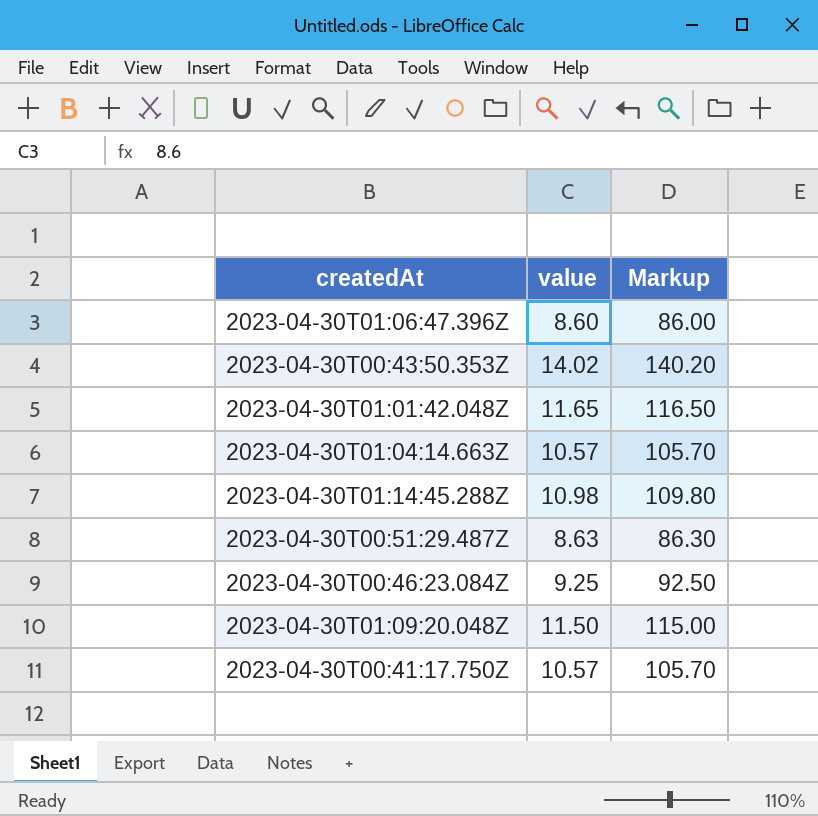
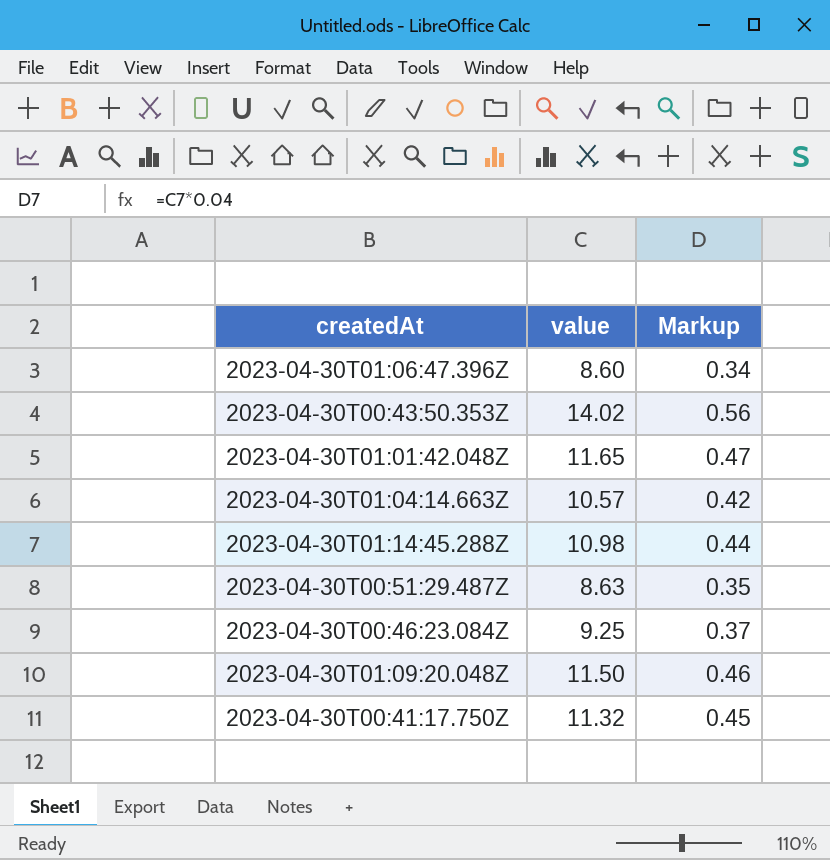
column Markup | formula: [value] * 10 -> [value] * 0.04
2023-04-30T00:41:17.750Z | value: 10.57 -> 11.32

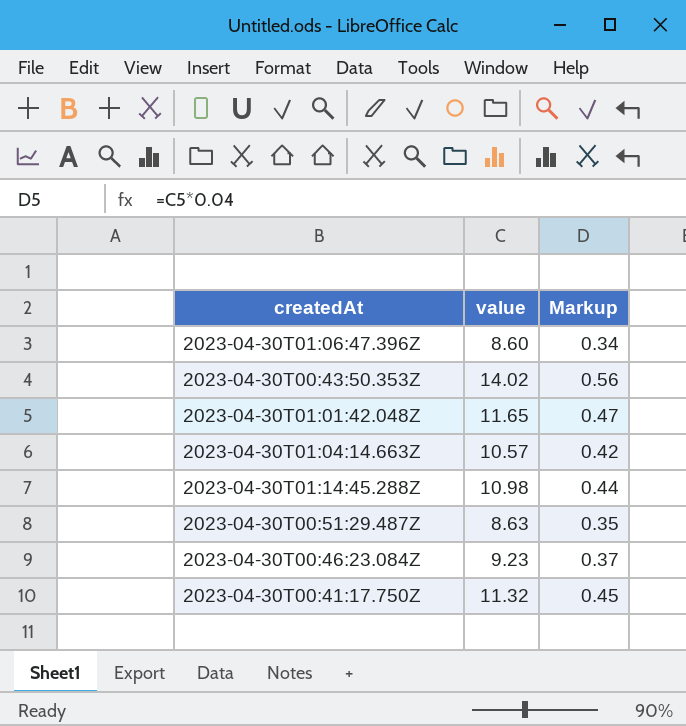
row 2023-04-30T01:09:20.048Z: 11.50 | 0.46 -> none
2023-04-30T00:46:23.084Z | value: 9.25 -> 9.23

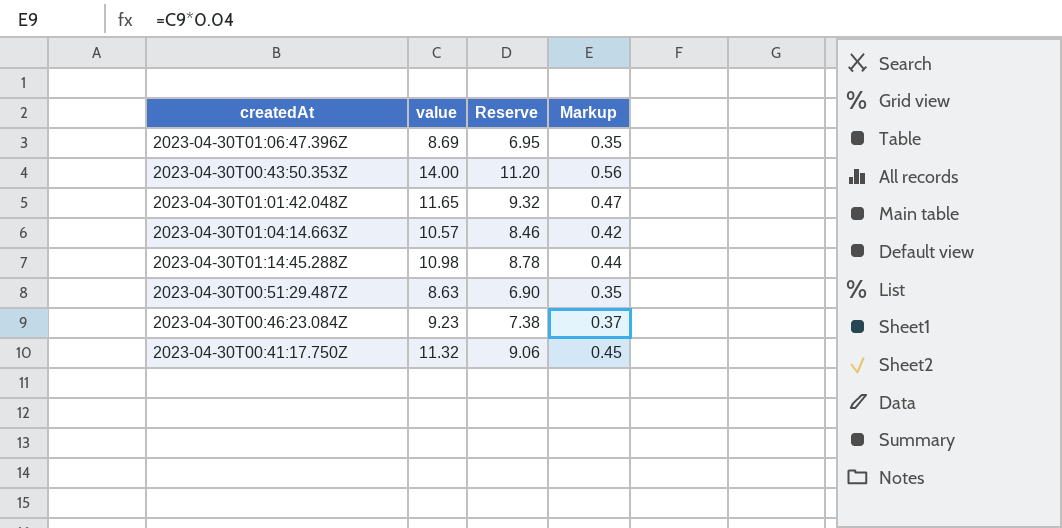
column Reserve | formula: none -> [value] * 0.8
2023-04-30T01:06:47.396Z | value: 8.60 -> 8.69
2023-04-30T01:06:47.396Z | Markup: 0.34 -> 0.35
2023-04-30T00:43:50.353Z | value: 14.02 -> 14.00

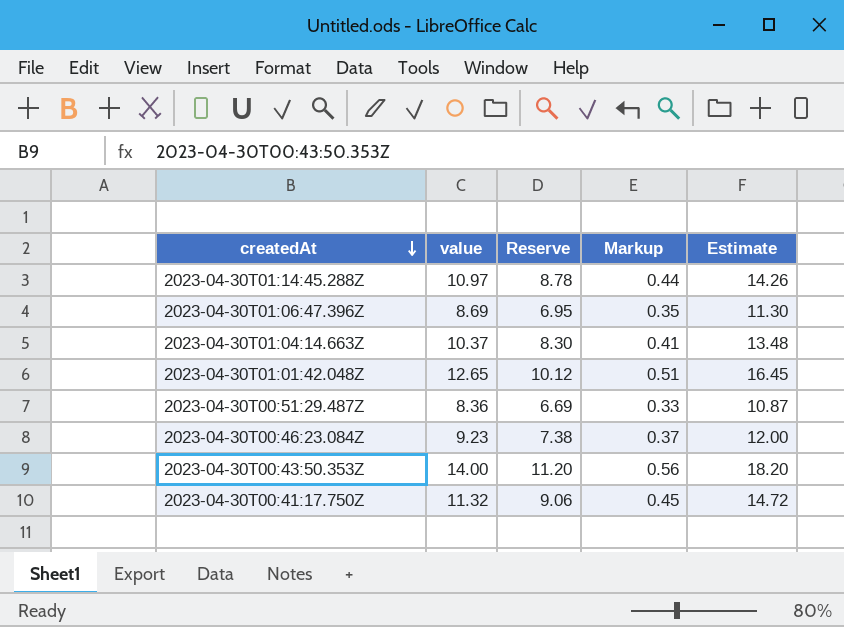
row order: none -> createdAt descending
column Estimate | formula: none -> [value] * 1.3
2023-04-30T01:14:45.288Z | value: 10.98 -> 10.97
2023-04-30T01:04:14.663Z | value: 10.57 -> 10.37
2023-04-30T01:04:14.663Z | Reserve: 8.46 -> 8.30
2023-04-30T01:04:14.663Z | Markup: 0.42 -> 0.41
2023-04-30T01:01:42.048Z | value: 11.65 -> 12.65
2023-04-30T01:01:42.048Z | Reserve: 9.32 -> 10.12
2023-04-30T01:01:42.048Z | Markup: 0.47 -> 0.51
2023-04-30T00:51:29.487Z | value: 8.63 -> 8.36
2023-04-30T00:51:29.487Z | Reserve: 6.90 -> 6.69
2023-04-30T00:51:29.487Z | Markup: 0.35 -> 0.33

